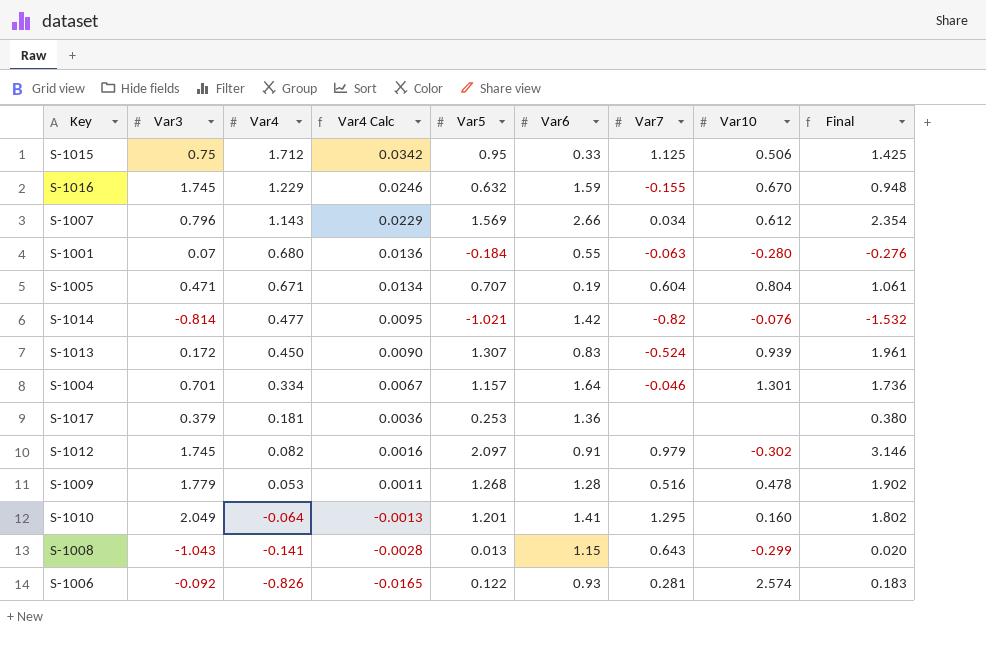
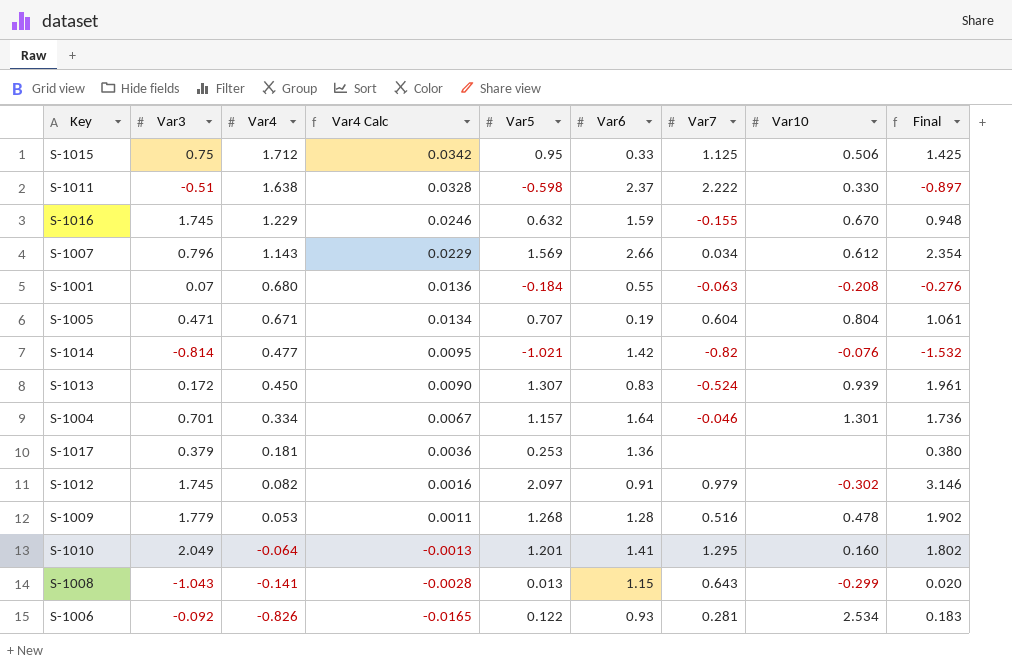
row S-1011: none -> -0.51 | 1.638 | 0.0328 | -0.598 | 2.37 | 2.222 | 0.330 | -0.897
S-1001 | Var10: -0.280 -> -0.208
S-1006 | Var10: 2.574 -> 2.534

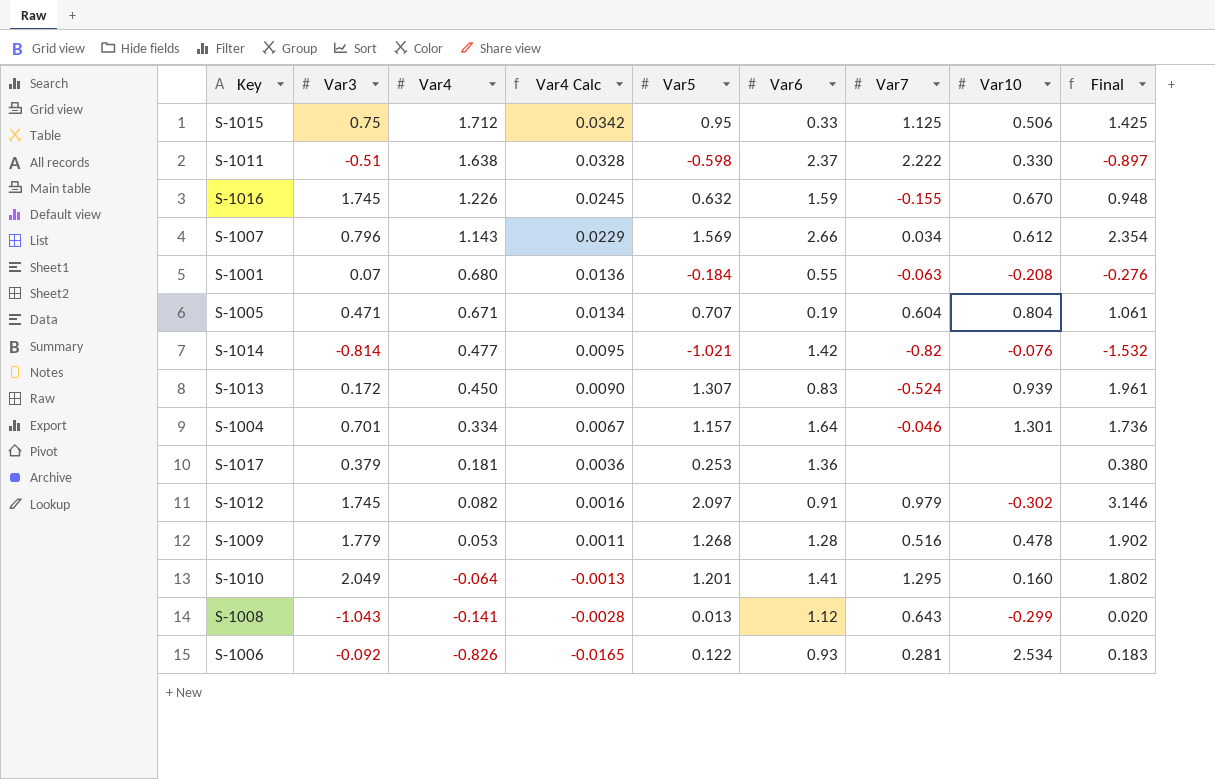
S-1016 | Var4: 1.229 -> 1.226
S-1016 | Var4 Calc: 0.0246 -> 0.0245
S-1008 | Var6: 1.15 -> 1.12

